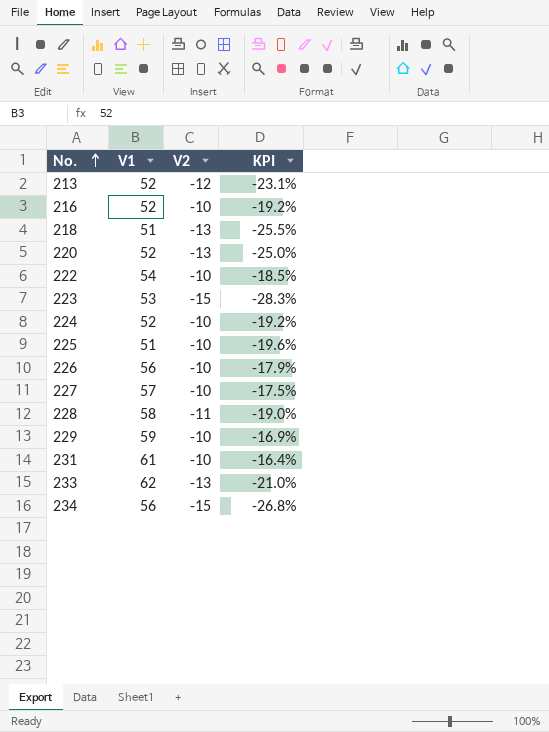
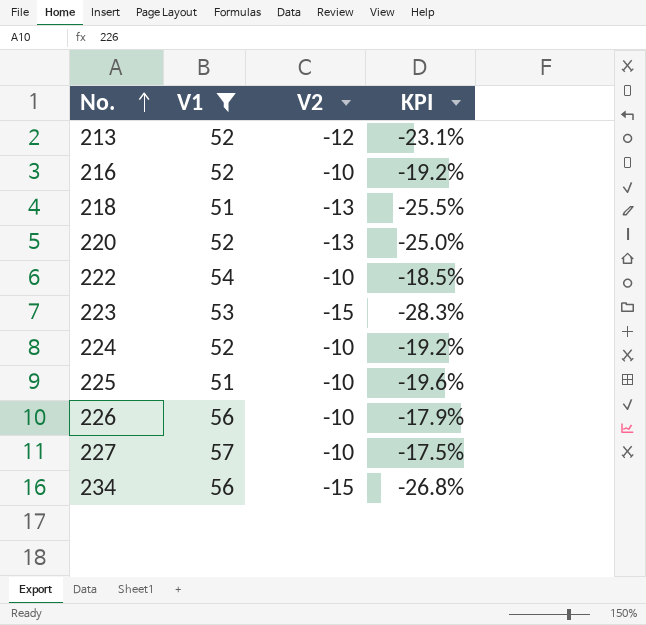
filter: none -> V1 <= 57

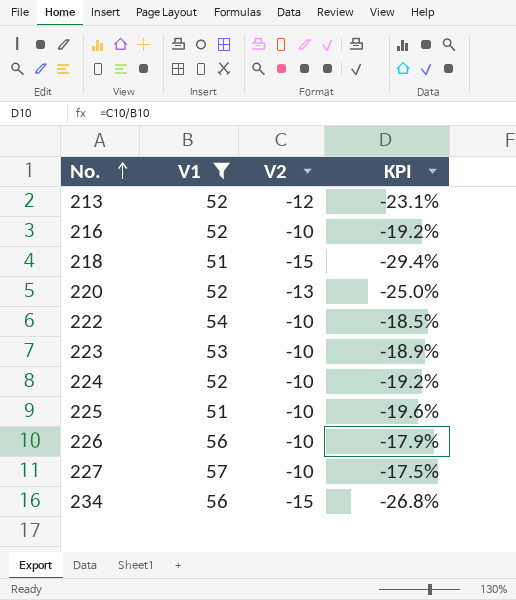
218 | V2: -13 -> -15
218 | KPI: -25.5% -> -29.4%
223 | V2: -15 -> -10
223 | KPI: -28.3% -> -18.9%

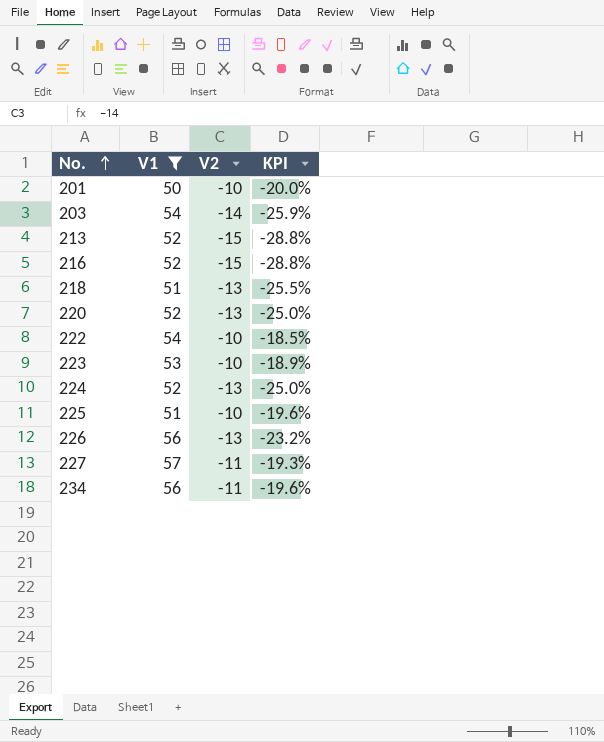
row 201: none -> 50 | -10 | -20.0%
row 203: none -> 54 | -14 | -25.9%
213 | V2: -12 -> -15
213 | KPI: -23.1% -> -28.8%
216 | V2: -10 -> -15
216 | KPI: -19.2% -> -28.8%
218 | V2: -15 -> -13
218 | KPI: -29.4% -> -25.5%
224 | V2: -10 -> -13
224 | KPI: -19.2% -> -25.0%
226 | V2: -10 -> -13
226 | KPI: -17.9% -> -23.2%
227 | V2: -10 -> -11
227 | KPI: -17.5% -> -19.3%
234 | V2: -15 -> -11
234 | KPI: -26.8% -> -19.6%

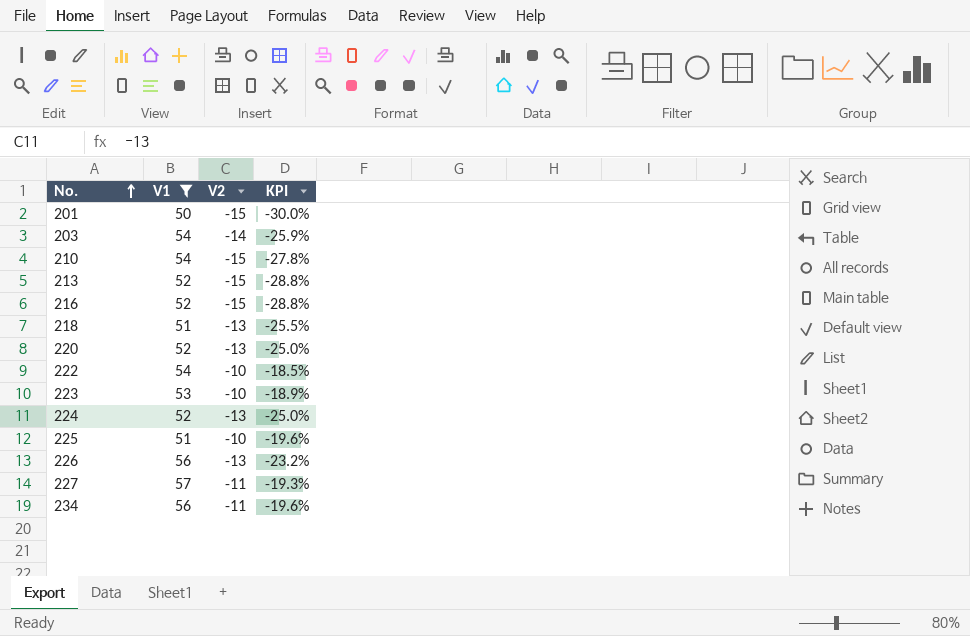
201 | V2: -10 -> -15
201 | KPI: -20.0% -> -30.0%
row 210: none -> 54 | -15 | -27.8%

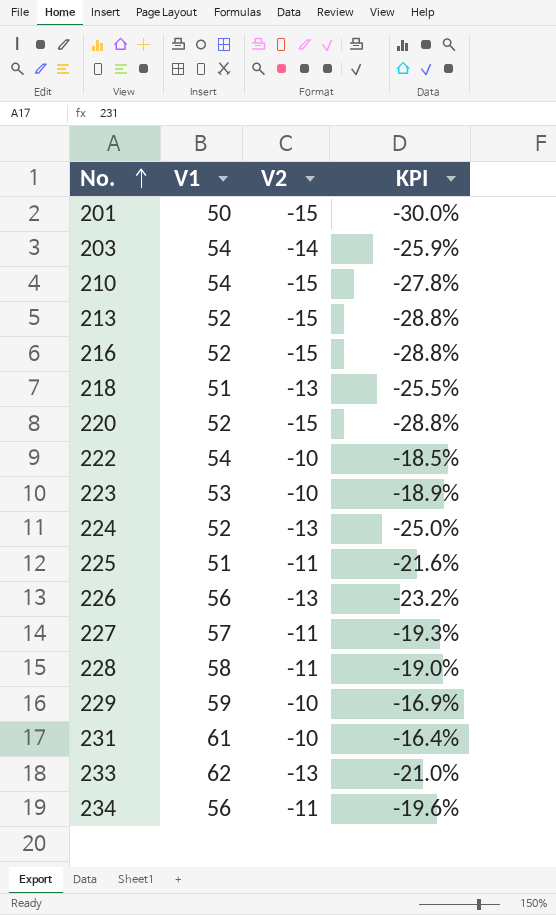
filter: V1 <= 57 -> none
220 | V2: -13 -> -15
220 | KPI: -25.0% -> -28.8%
225 | V2: -10 -> -11
225 | KPI: -19.6% -> -21.6%

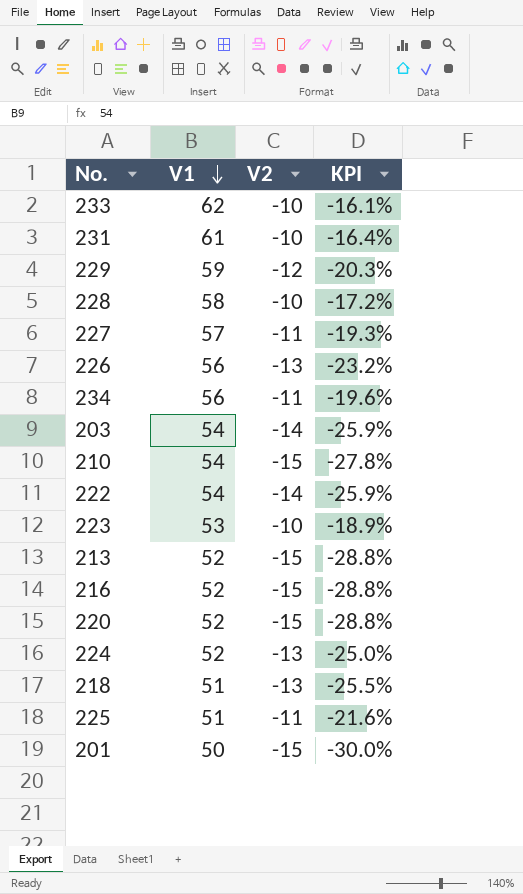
row order: No. ascending -> V1 descending
233 | V2: -13 -> -10
233 | KPI: -21.0% -> -16.1%
229 | V2: -10 -> -12
229 | KPI: -16.9% -> -20.3%
228 | V2: -11 -> -10
228 | KPI: -19.0% -> -17.2%
222 | V2: -10 -> -14
222 | KPI: -18.5% -> -25.9%

